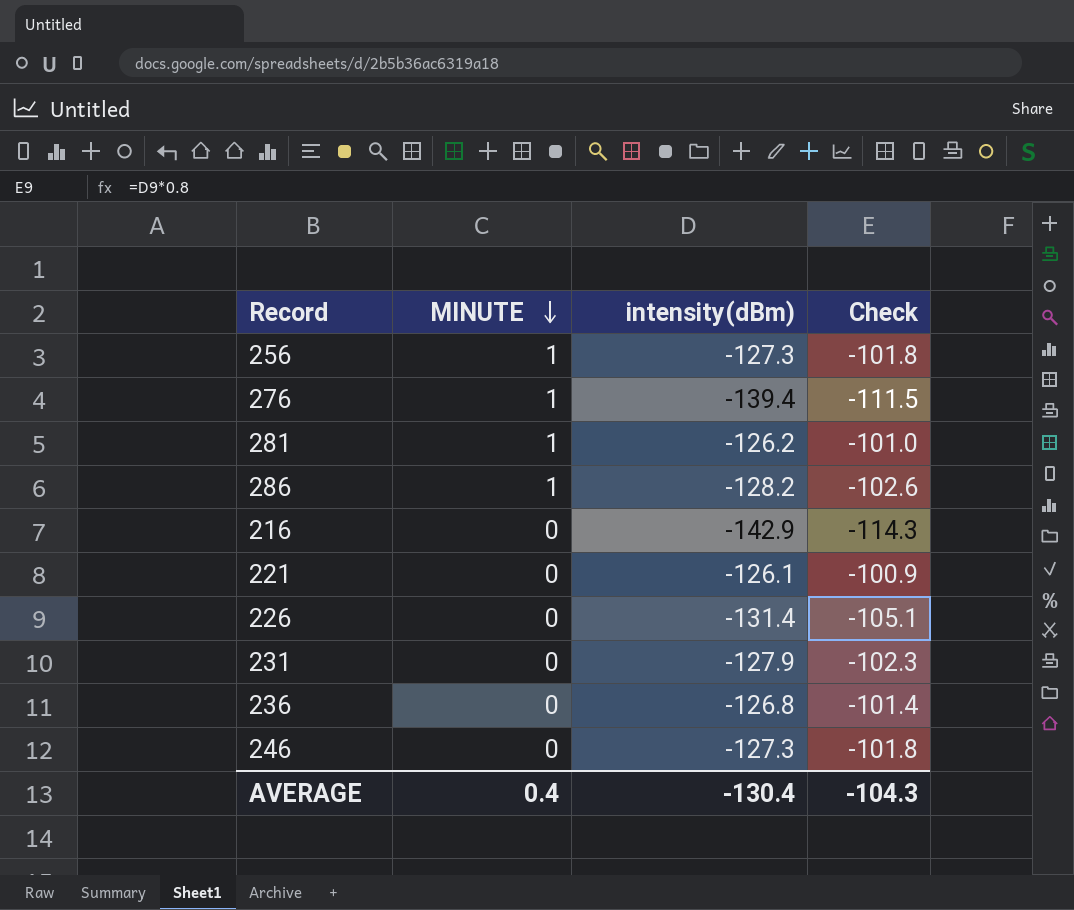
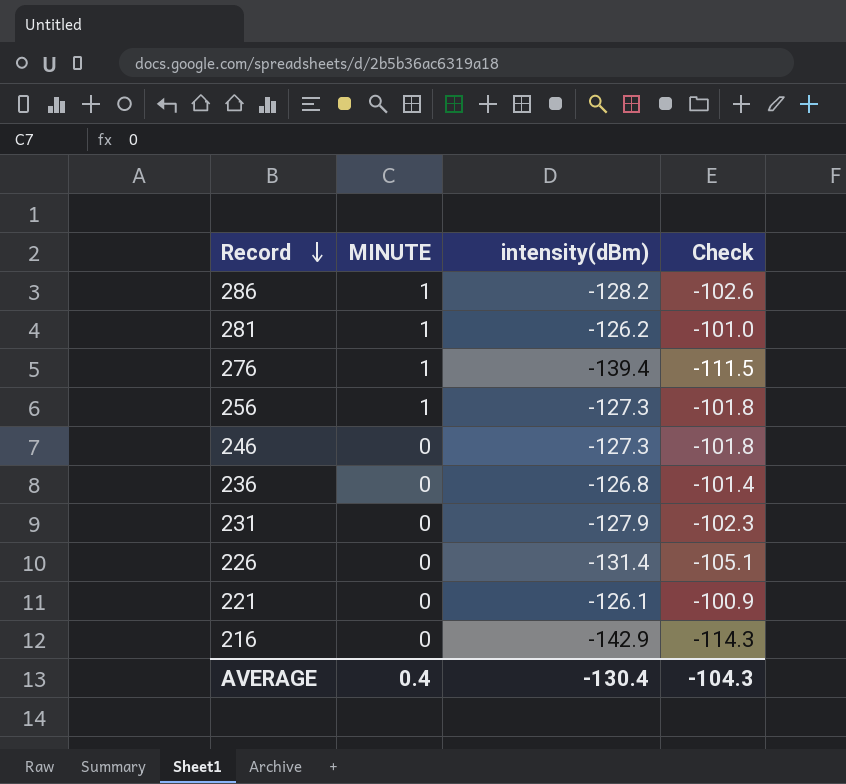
row order: MINUTE descending -> Record descending

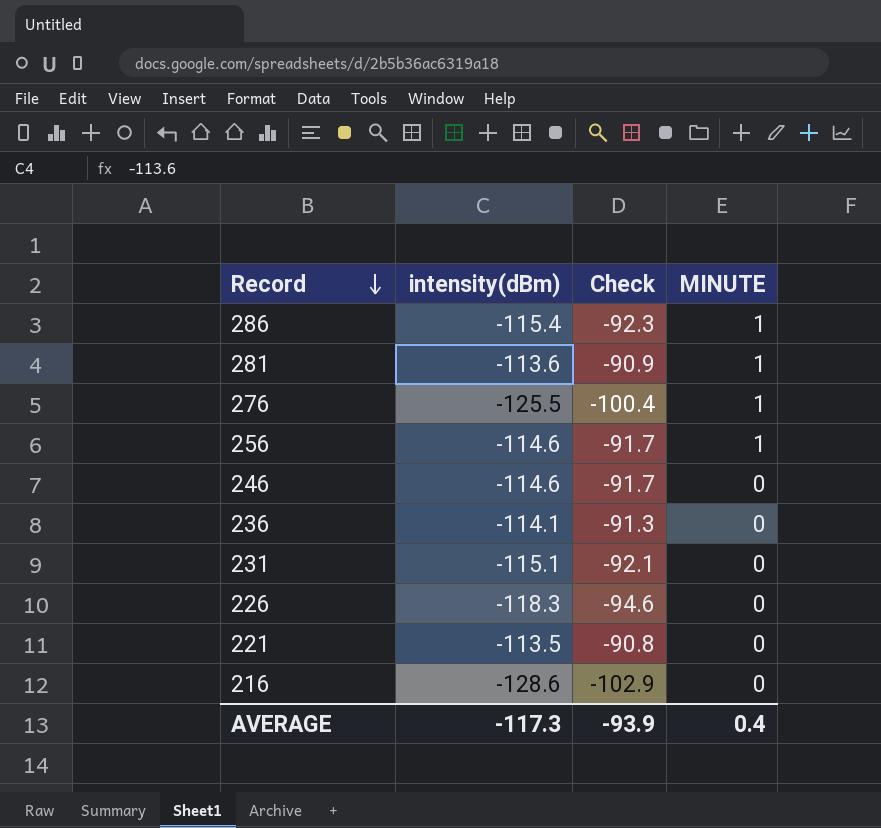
column MINUTE | position: 2 -> 4
286 | intensity(dBm): -128.2 -> -115.4
286 | Check: -102.6 -> -92.3
281 | intensity(dBm): -126.2 -> -113.6
281 | Check: -101.0 -> -90.9
276 | intensity(dBm): -139.4 -> -125.5
276 | Check: -111.5 -> -100.4
256 | intensity(dBm): -127.3 -> -114.6
256 | Check: -101.8 -> -91.7
246 | intensity(dBm): -127.3 -> -114.6
246 | Check: -101.8 -> -91.7
236 | intensity(dBm): -126.8 -> -114.1
236 | Check: -101.4 -> -91.3
231 | intensity(dBm): -127.9 -> -115.1
231 | Check: -102.3 -> -92.1
226 | intensity(dBm): -131.4 -> -118.3
226 | Check: -105.1 -> -94.6
221 | intensity(dBm): -126.1 -> -113.5
221 | Check: -100.9 -> -90.8
216 | intensity(dBm): -142.9 -> -128.6
216 | Check: -114.3 -> -102.9
AVERAGE | intensity(dBm): -130.4 -> -117.3
AVERAGE | Check: -104.3 -> -93.9

